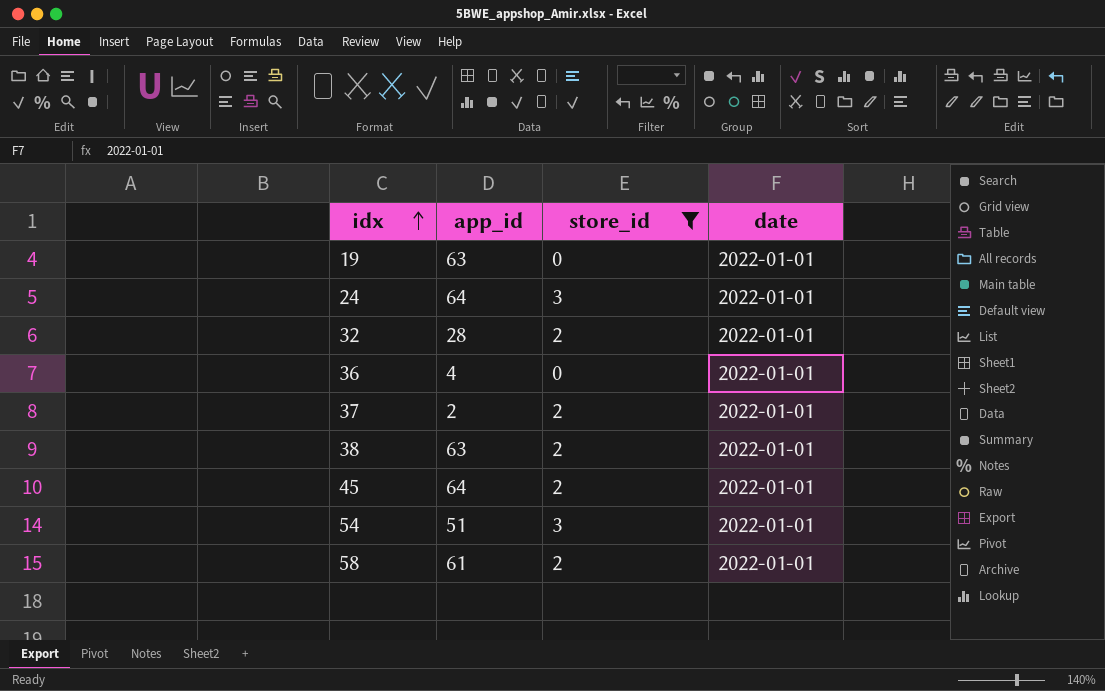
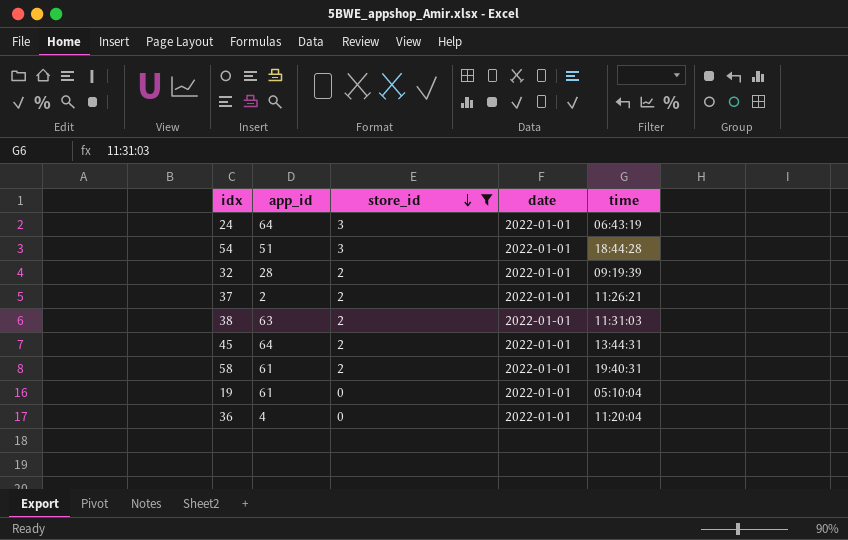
row order: idx ascending -> store_id descending
column time | position: none -> 5
19 | app_id: 63 -> 61

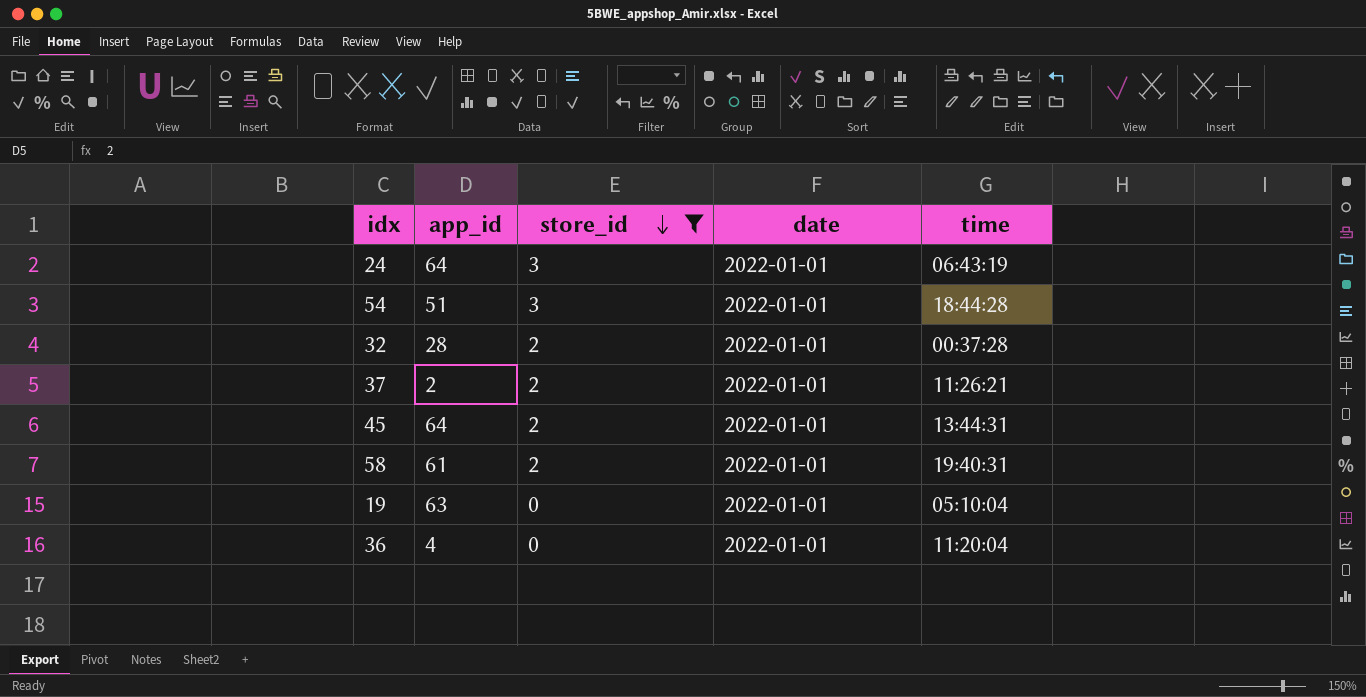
row 38: 63 | 2 | 2022-01-01 | 11:31:03 -> none
32 | time: 09:19:39 -> 00:37:28
19 | app_id: 61 -> 63

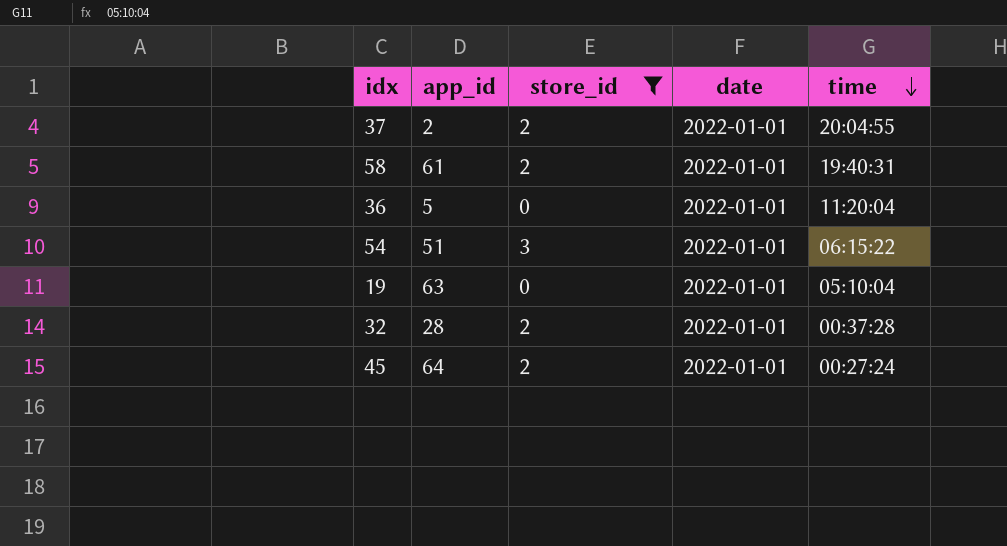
row order: store_id descending -> time descending
row 24: 64 | 3 | 2022-01-01 | 06:43:19 -> none
37 | time: 11:26:21 -> 20:04:55
36 | app_id: 4 -> 5
54 | time: 18:44:28 -> 06:15:22
45 | time: 13:44:31 -> 00:27:24

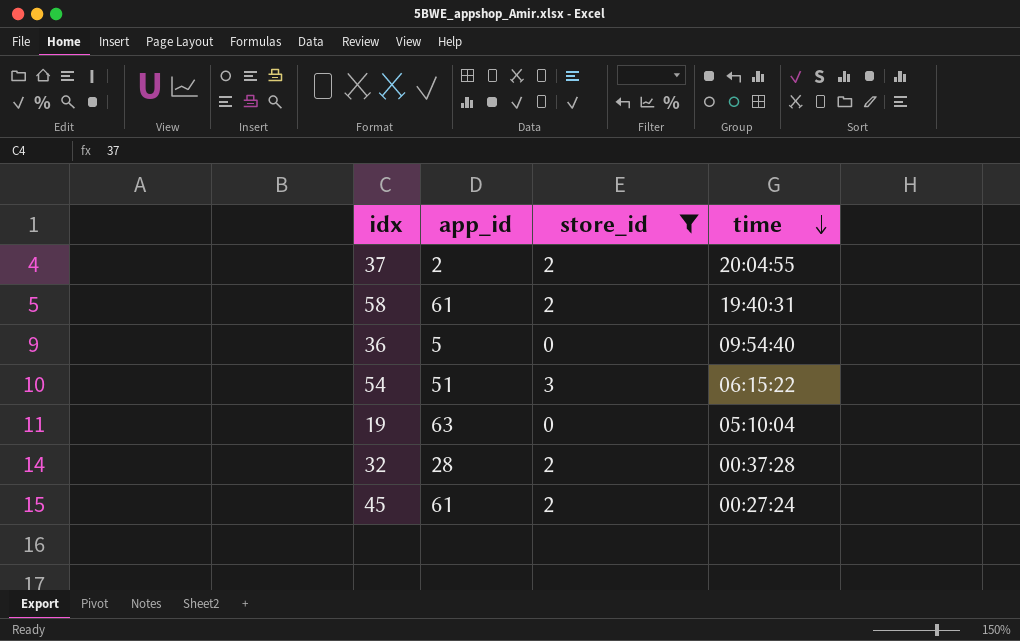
column date | position: 4 -> none
36 | time: 11:20:04 -> 09:54:40
45 | app_id: 64 -> 61

